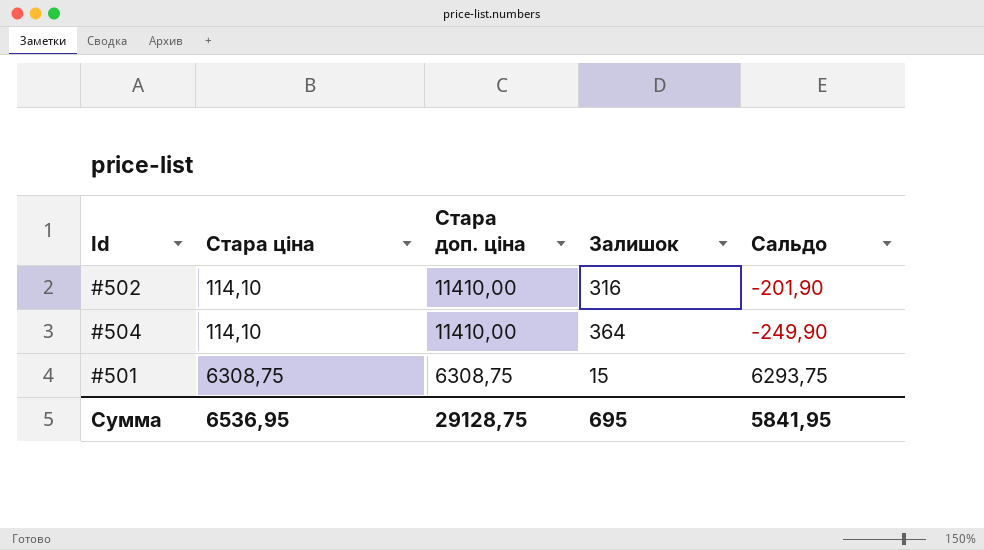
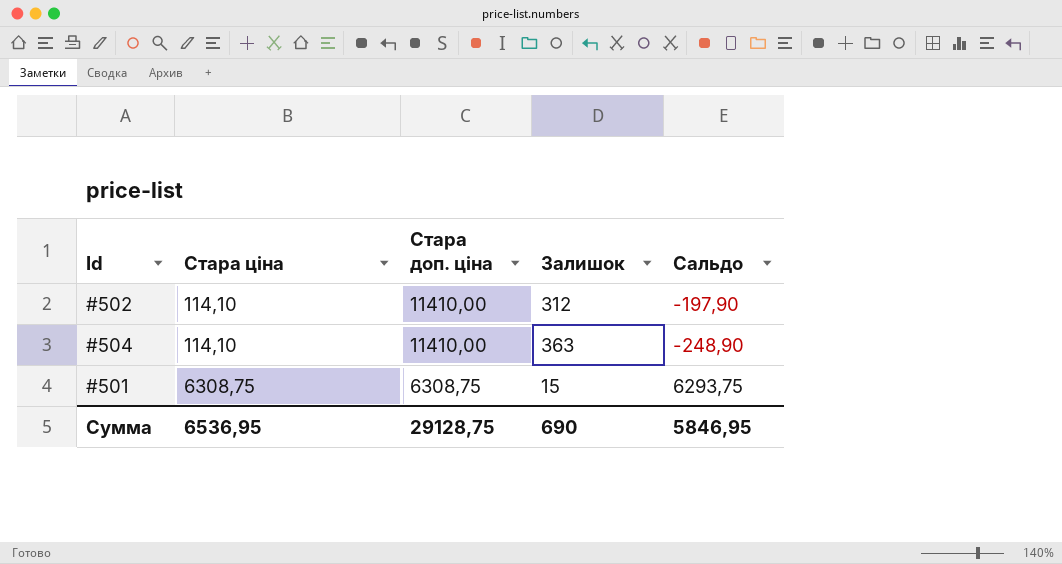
#502 | Залишок: 316 -> 312
#502 | Сальдо: -201,90 -> -197,90
#504 | Залишок: 364 -> 363
#504 | Сальдо: -249,90 -> -248,90
Сумма | Залишок: 695 -> 690
Сумма | Сальдо: 5841,95 -> 5846,95

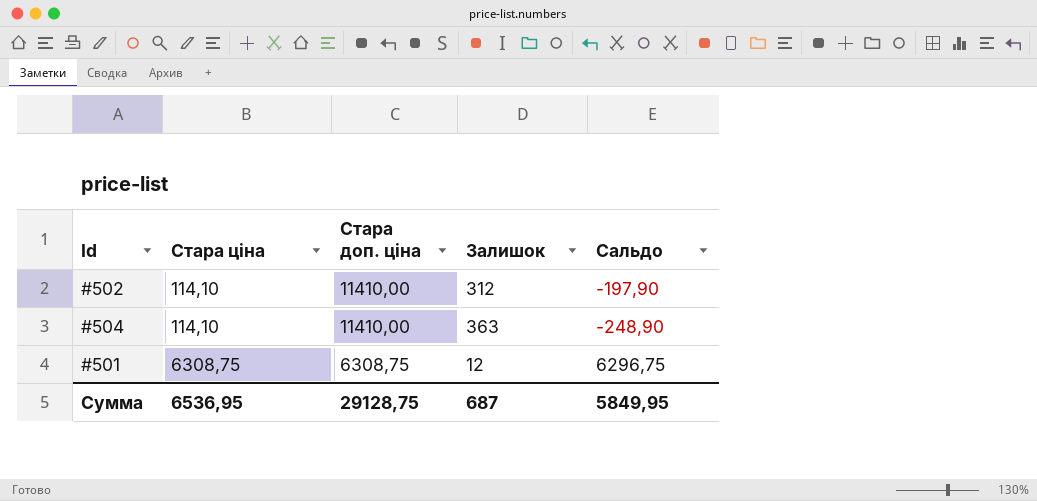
#501 | Залишок: 15 -> 12
#501 | Сальдо: 6293,75 -> 6296,75
Сумма | Залишок: 690 -> 687
Сумма | Сальдо: 5846,95 -> 5849,95

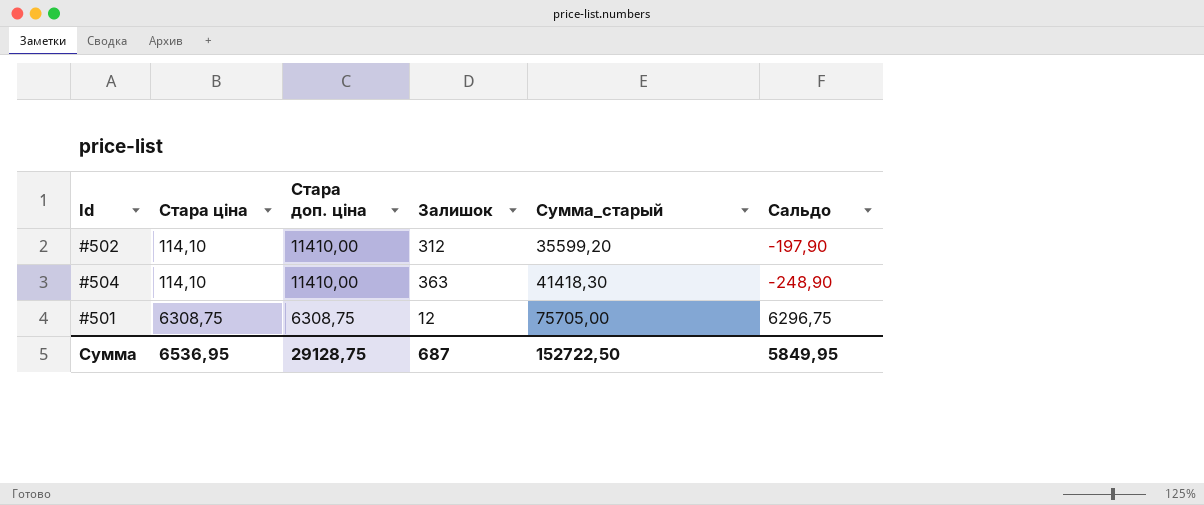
column Сумма_старый | formula: none -> [Стара ціна] * [Залишок]

